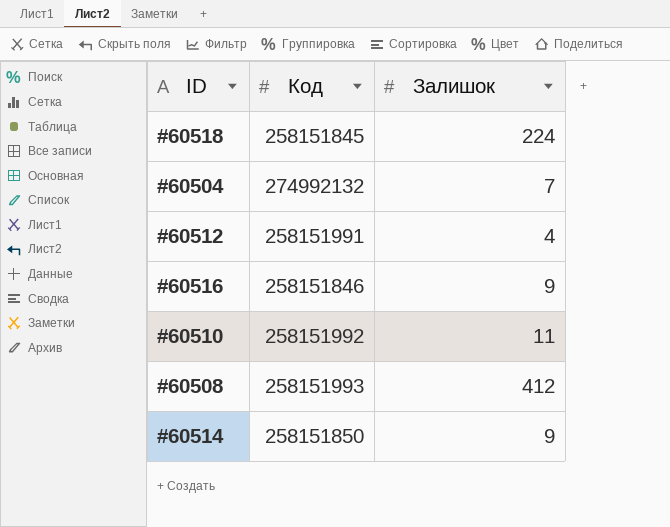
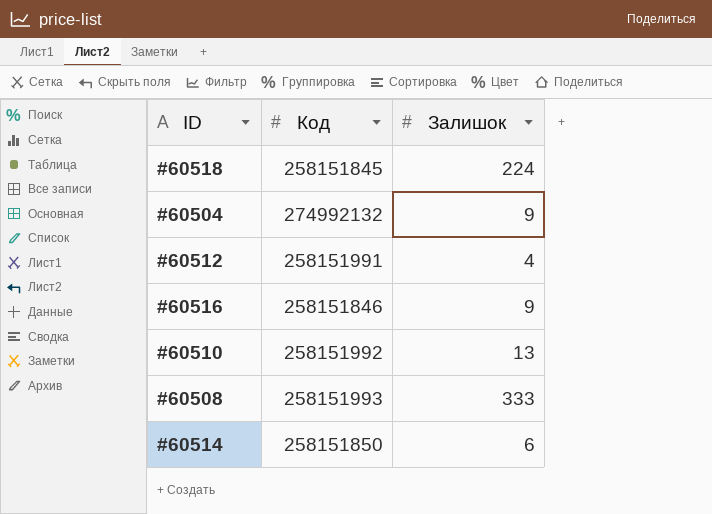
#60504 | Залишок: 7 -> 9
#60510 | Залишок: 11 -> 13
#60508 | Залишок: 412 -> 333
#60514 | Залишок: 9 -> 6

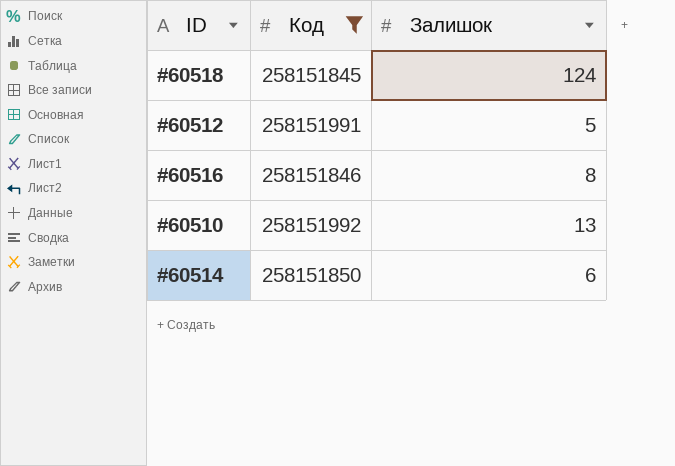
filter: none -> Код <= 258151992
#60518 | Залишок: 224 -> 124
#60512 | Залишок: 4 -> 5
#60516 | Залишок: 9 -> 8

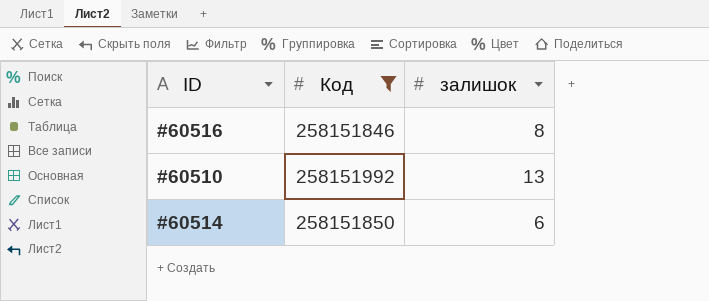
column name: Залишок -> залишок
row #60518: 258151845 | 124 -> none
row #60512: 258151991 | 5 -> none

